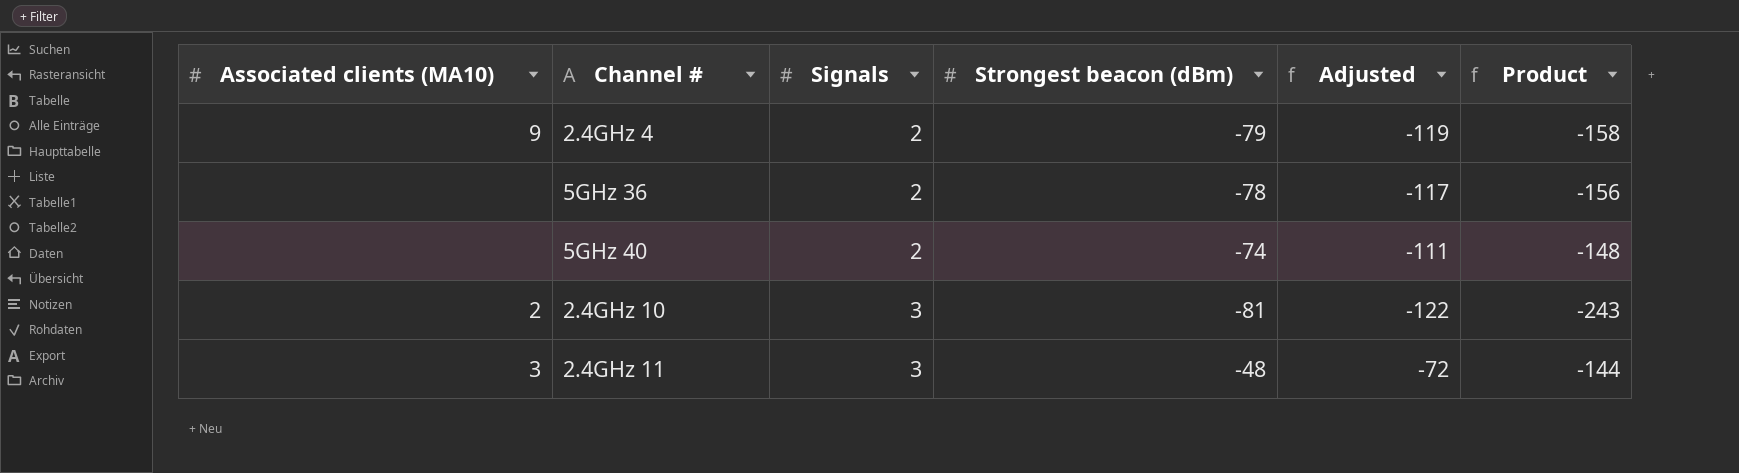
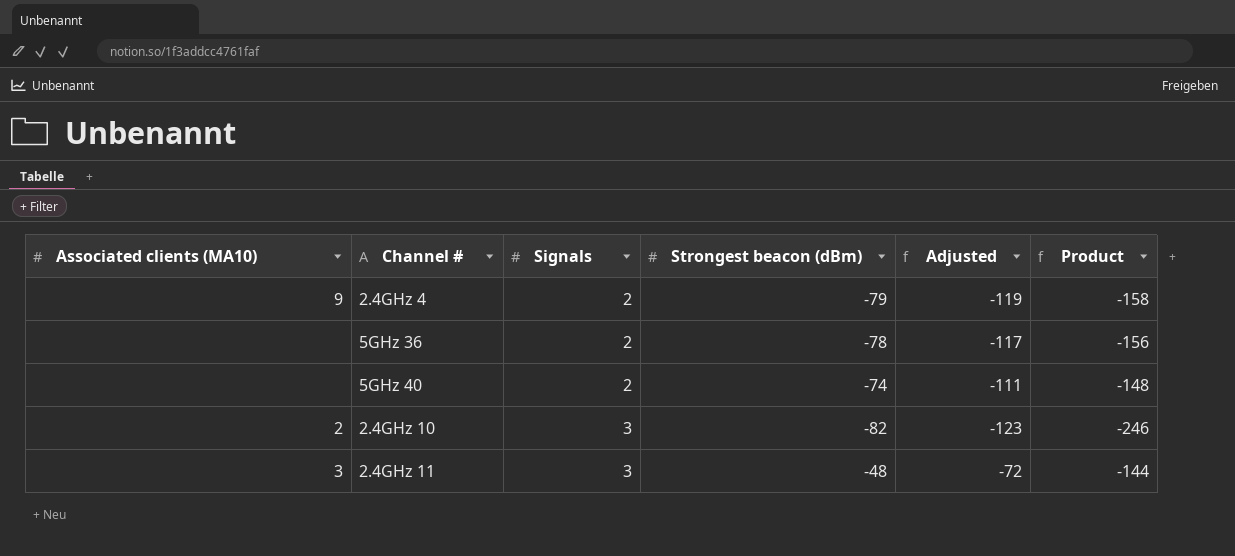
2.4GHz 10 | Strongest beacon (dBm): -81 -> -82
2.4GHz 10 | Adjusted: -122 -> -123
2.4GHz 10 | Product: -243 -> -246

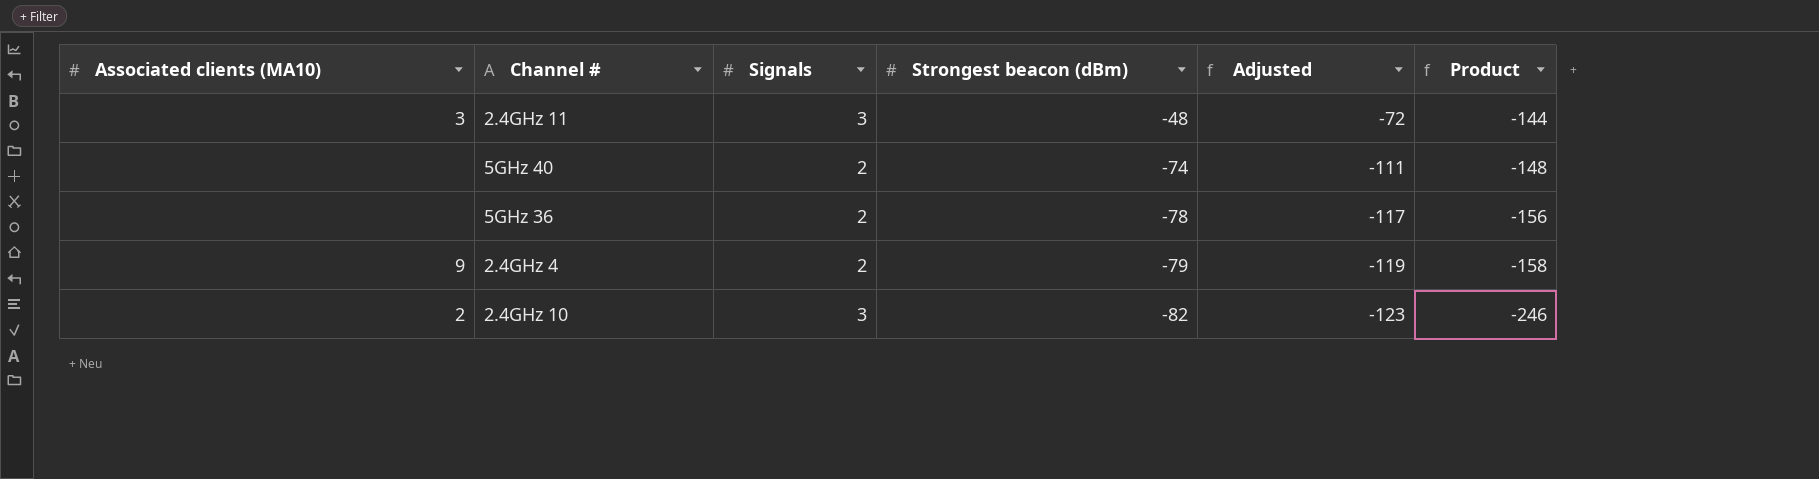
row order: Signals ascending -> Strongest beacon (dBm) descending

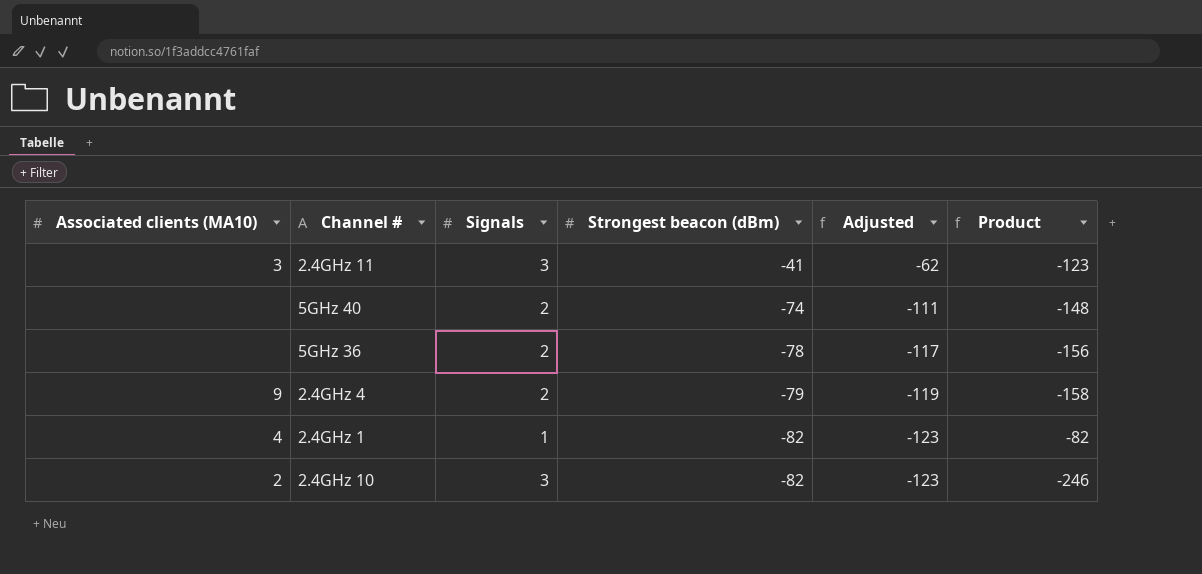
2.4GHz 11 | Strongest beacon (dBm): -48 -> -41
2.4GHz 11 | Adjusted: -72 -> -62
2.4GHz 11 | Product: -144 -> -123
row 2.4GHz 1: none -> 4 | 1 | -82 | -123 | -82

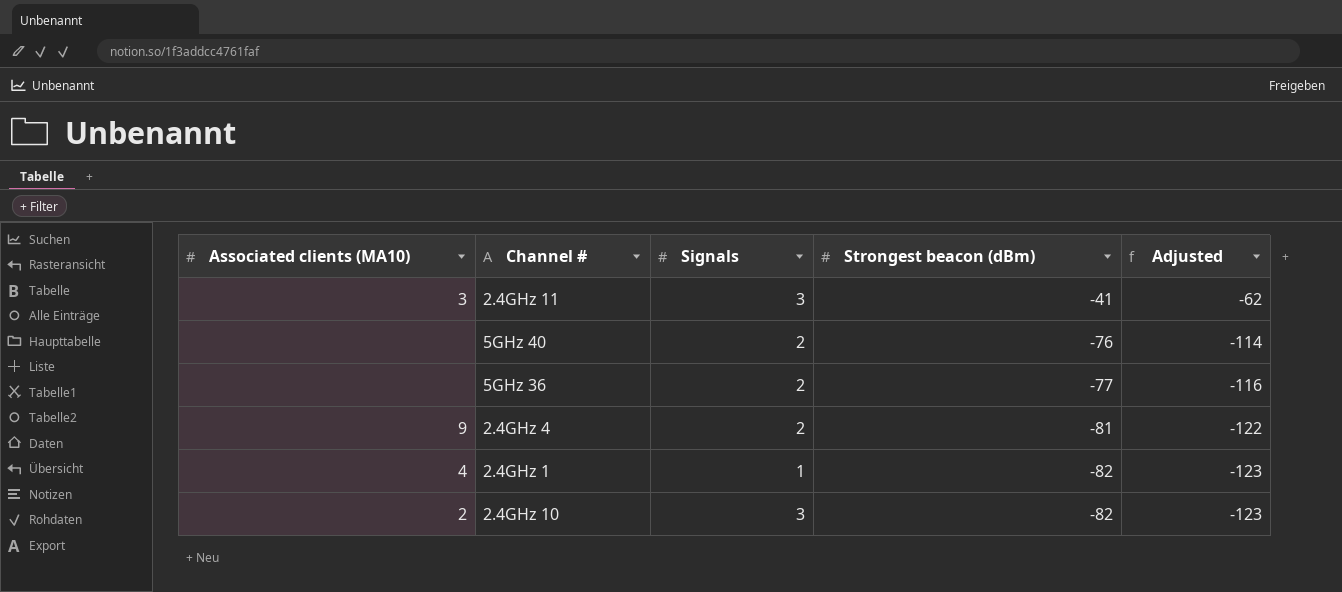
column Product | formula: [Signals] * [Strongest beacon (dBm)] -> none
5GHz 40 | Strongest beacon (dBm): -74 -> -76
5GHz 40 | Adjusted: -111 -> -114
5GHz 36 | Strongest beacon (dBm): -78 -> -77
5GHz 36 | Adjusted: -117 -> -116
2.4GHz 4 | Strongest beacon (dBm): -79 -> -81
2.4GHz 4 | Adjusted: -119 -> -122

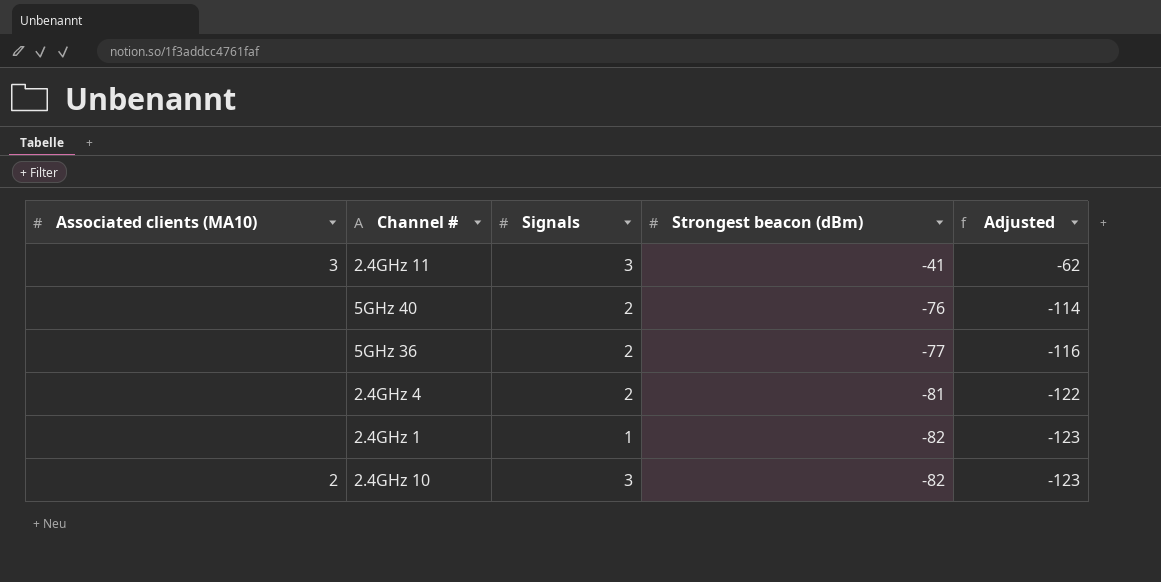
2.4GHz 4 | Associated clients (MA10): 9 -> none
2.4GHz 1 | Associated clients (MA10): 4 -> none

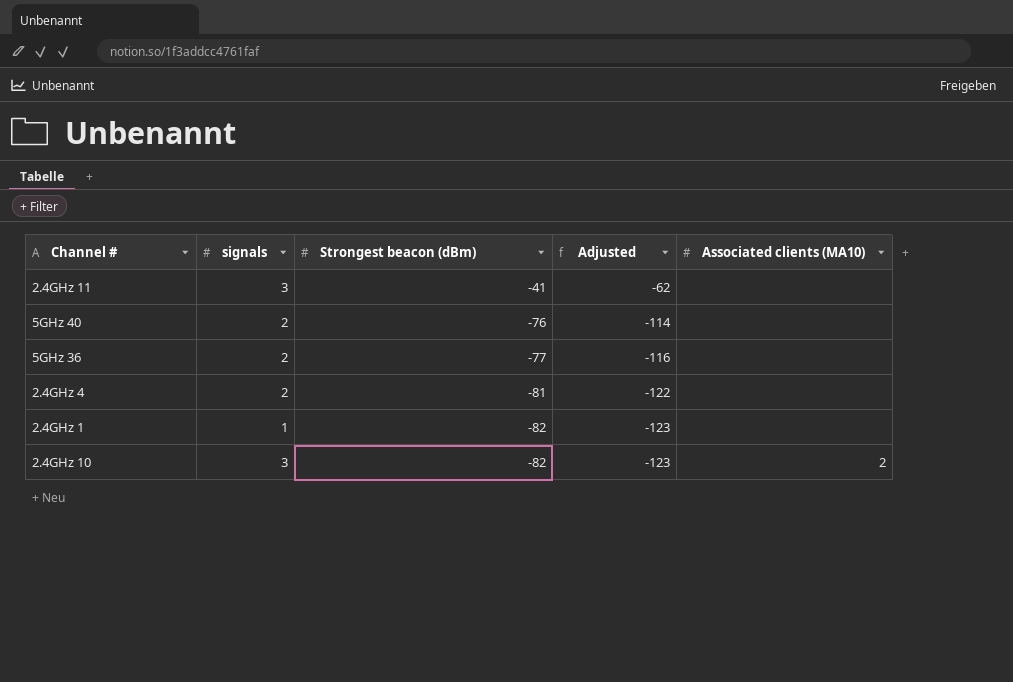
column name: Signals -> signals
column Associated clients (MA10) | position: 1 -> 5
2.4GHz 11 | Associated clients (MA10): 3 -> none

